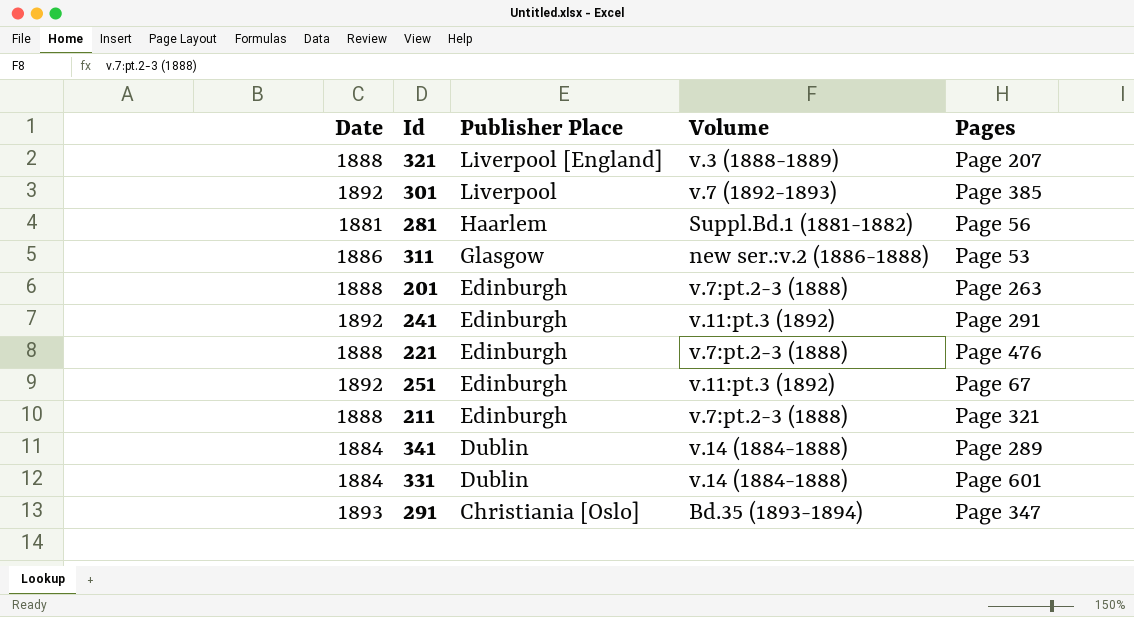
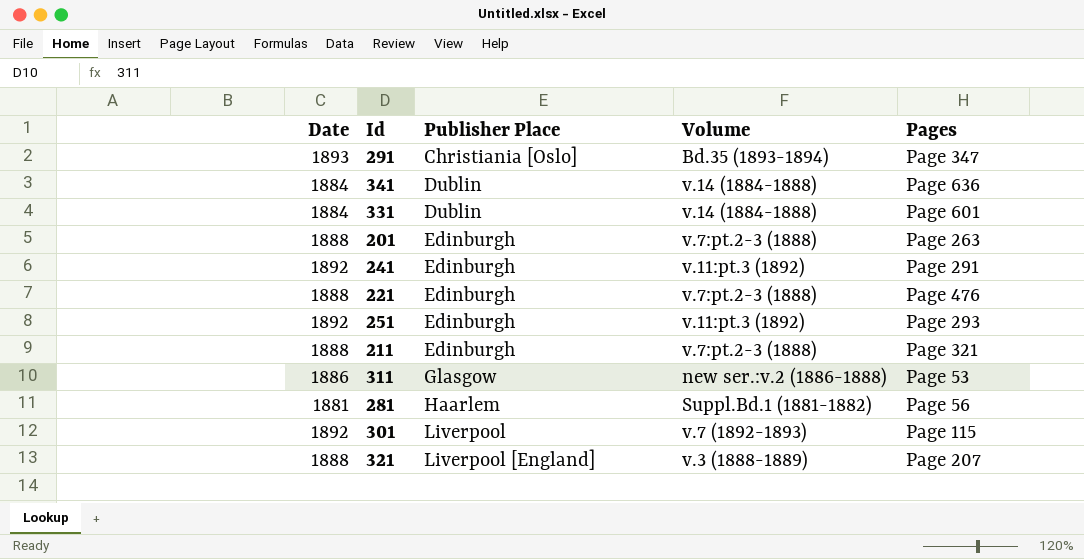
row order: Publisher Place descending -> Publisher Place ascending
341 | Pages: Page 289 -> Page 636
251 | Pages: Page 67 -> Page 293
301 | Pages: Page 385 -> Page 115

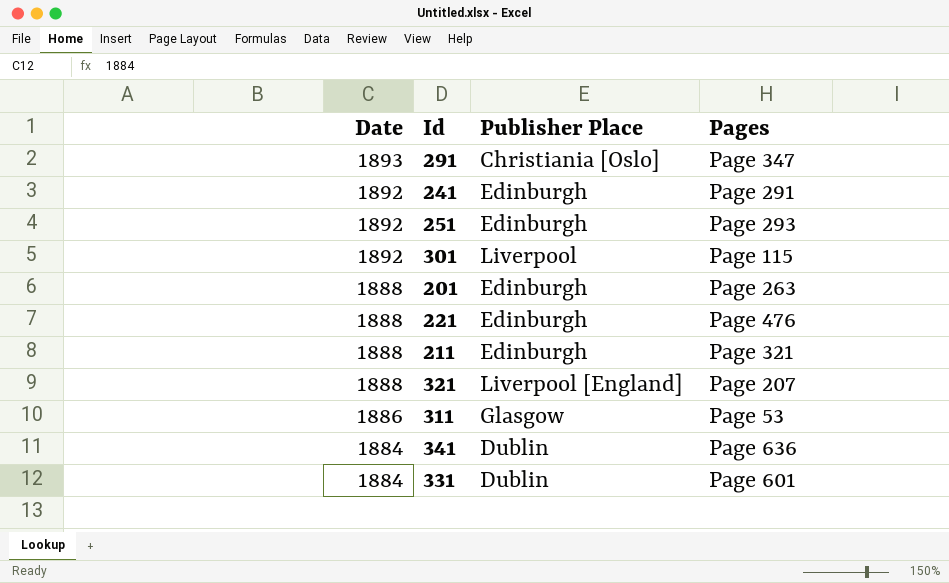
row order: Publisher Place ascending -> Date descending
column Volume | position: 4 -> none
row 281: 1881 | Haarlem | Suppl.Bd.1 (1881-1882) | Page 56 -> none

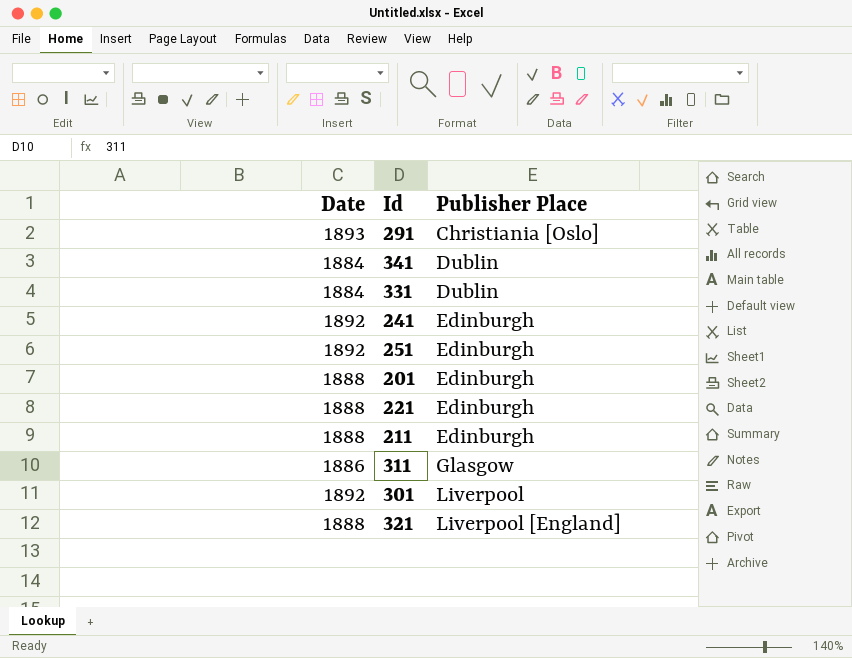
row order: Date descending -> Publisher Place ascending
column Pages | position: 4 -> none

